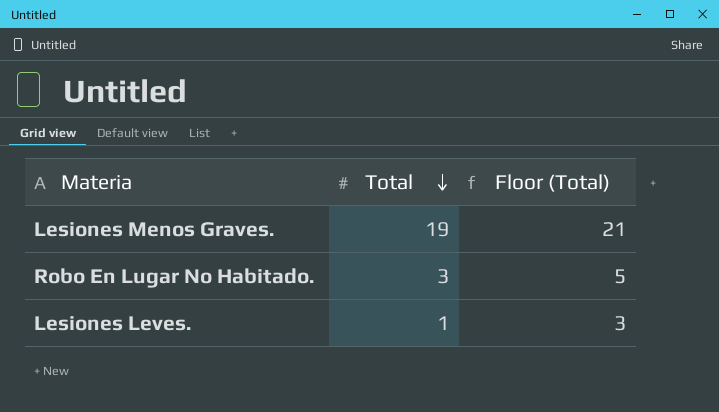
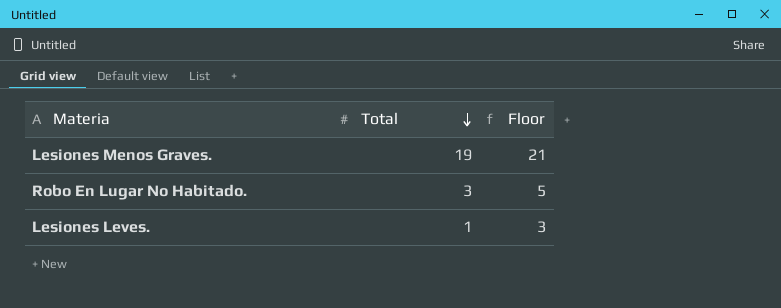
column name: Floor (Total) -> Floor

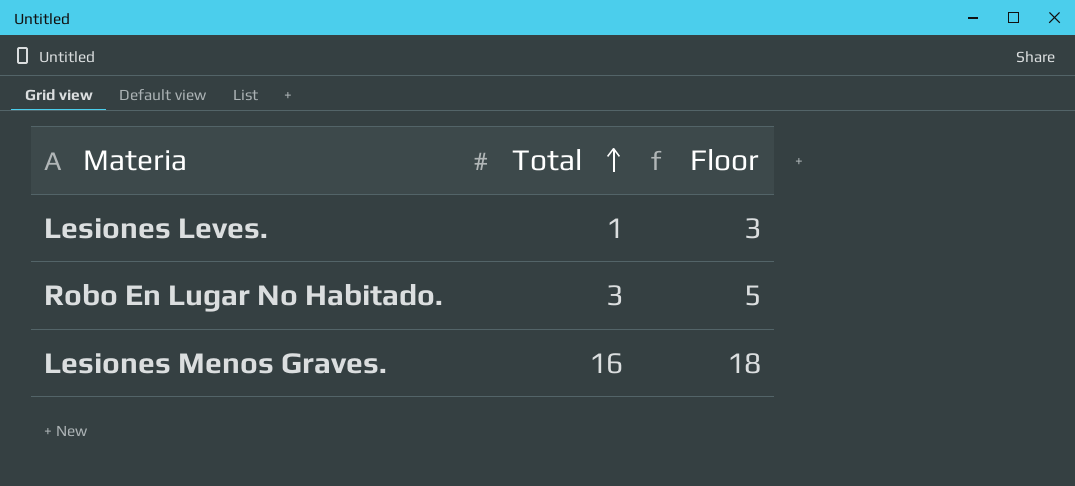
row order: Total descending -> Total ascending
Lesiones Menos Graves. | Total: 19 -> 16
Lesiones Menos Graves. | Floor: 21 -> 18

